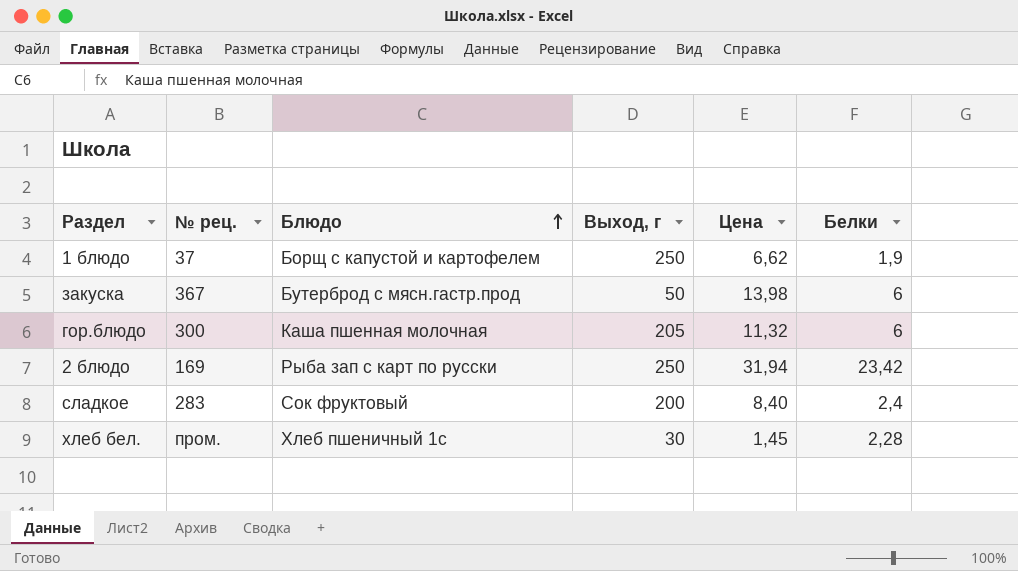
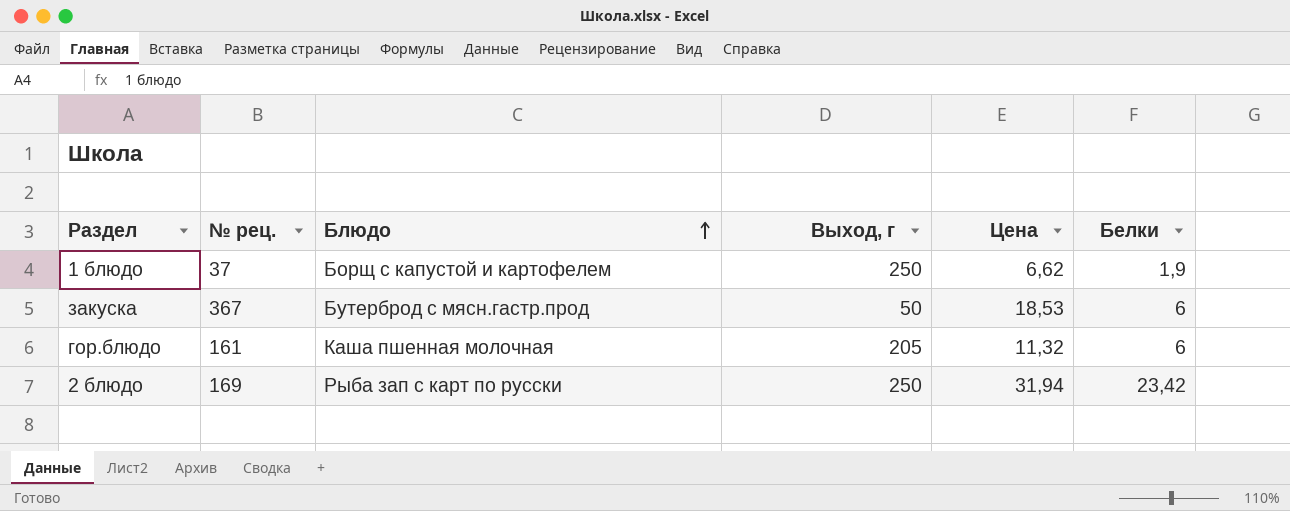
row сладкое: 283 | Сок фруктовый | 200 | 8,40 | 2,4 -> none
row хлеб бел.: пром. | Хлеб пшеничный 1с | 30 | 1,45 | 2,28 -> none
закуска | Цена: 13,98 -> 18,53
гор.блюдо | № рец.: 300 -> 161

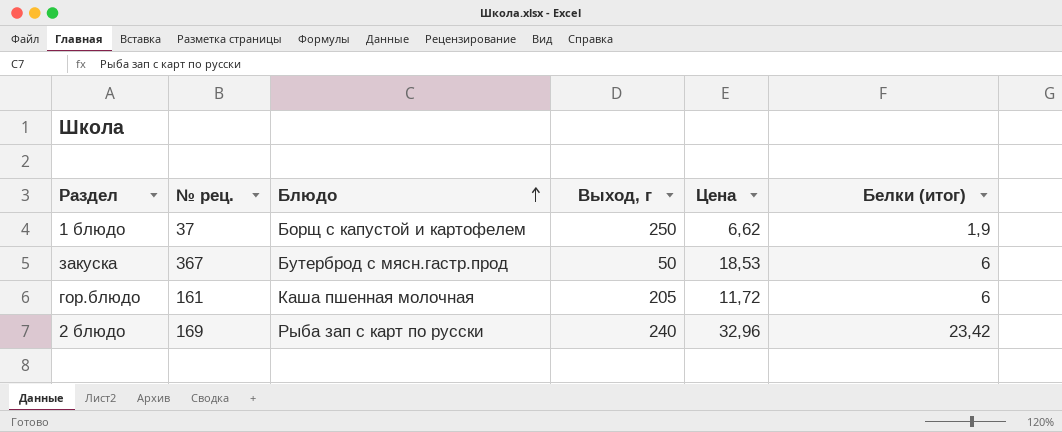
column name: Белки -> Белки (итог)
гор.блюдо | Цена: 11,32 -> 11,72
2 блюдо | Выход, г: 250 -> 240
2 блюдо | Цена: 31,94 -> 32,96

